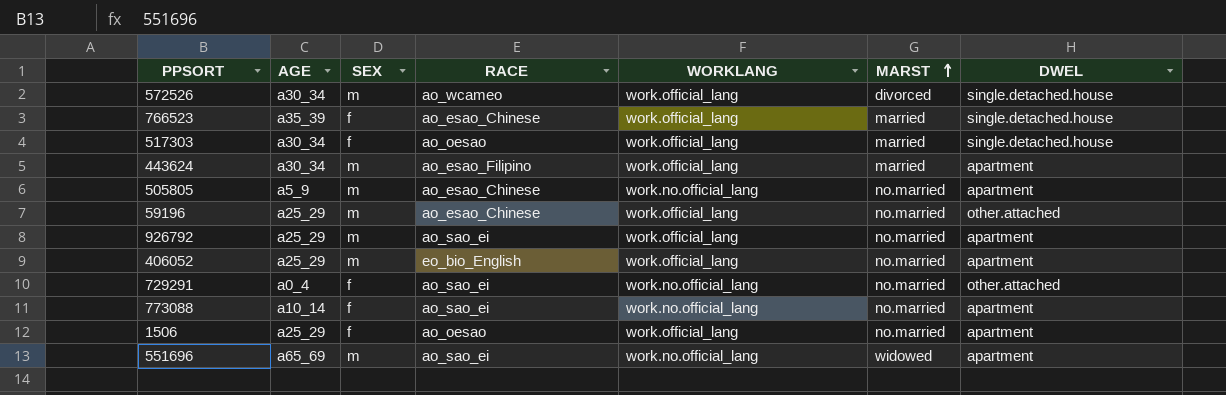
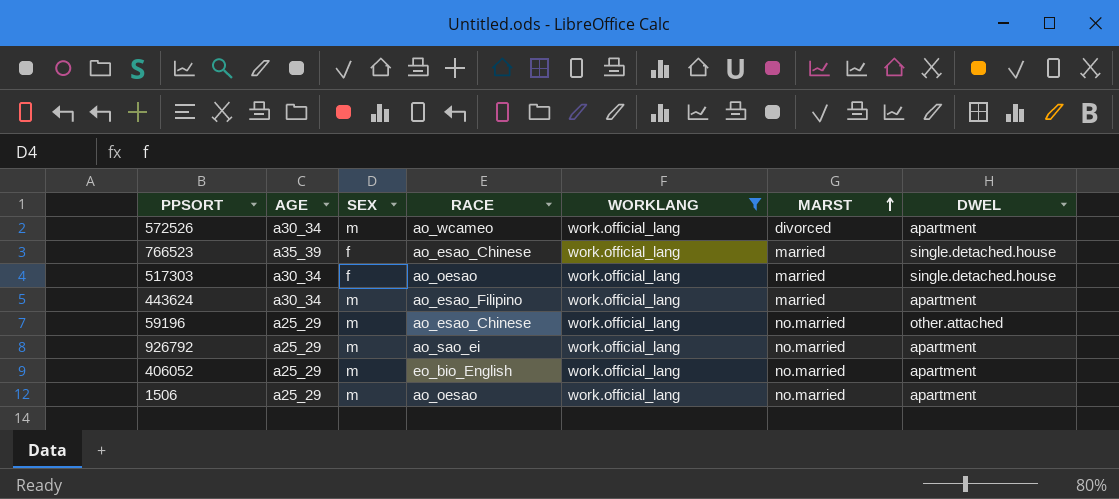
filter: none -> WORKLANG = work.official_lang
572526 | DWEL: single.detached.house -> apartment
1506 | SEX: f -> m

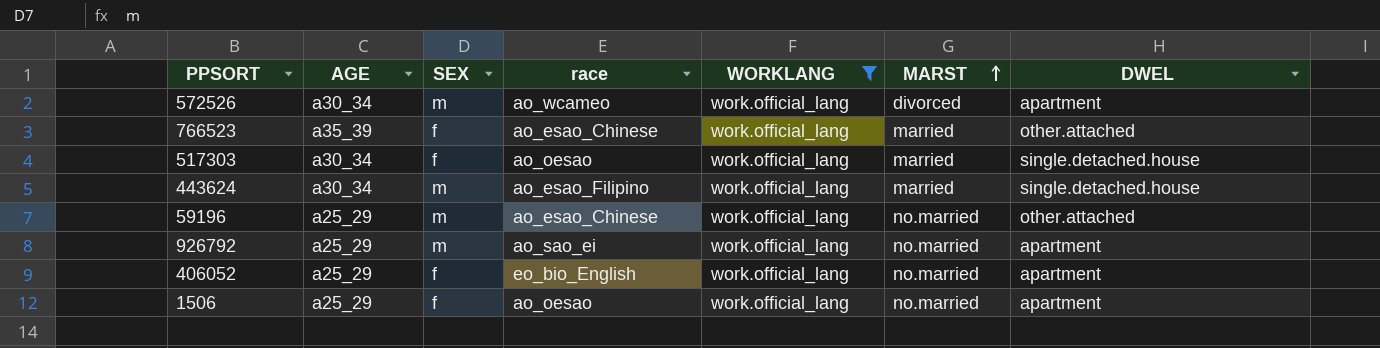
column name: RACE -> race
766523 | DWEL: single.detached.house -> other.attached
443624 | DWEL: apartment -> single.detached.house
406052 | SEX: m -> f
1506 | SEX: m -> f

